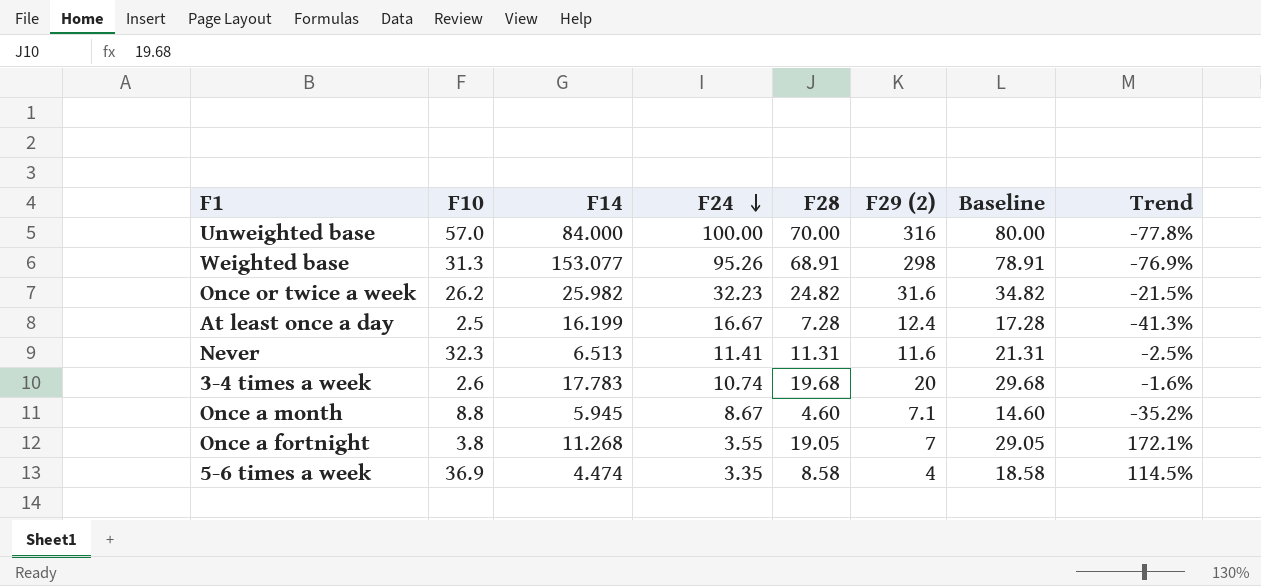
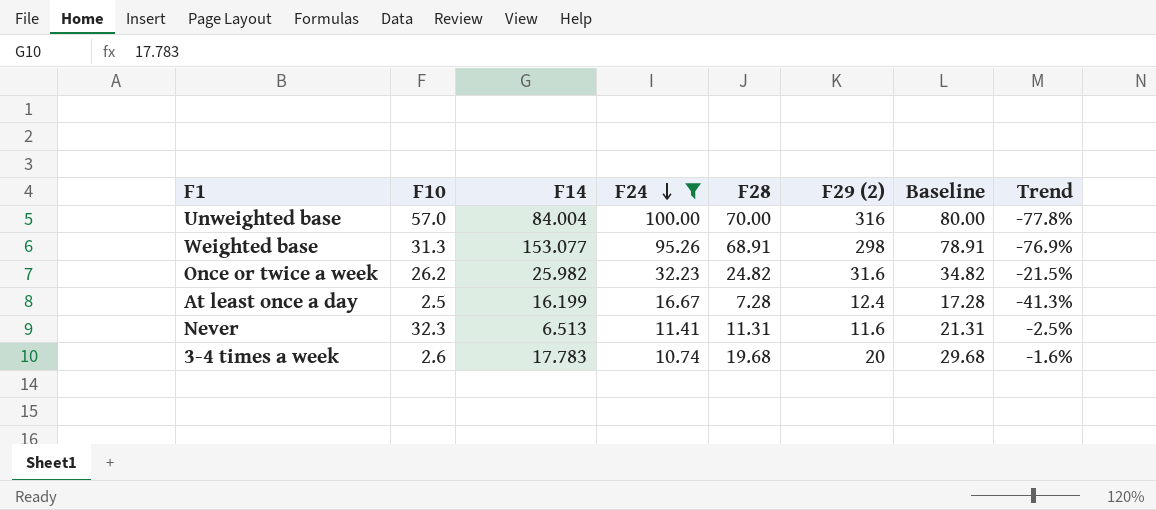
filter: none -> F24 >= 10.74
Unweighted base | F14: 84.000 -> 84.004

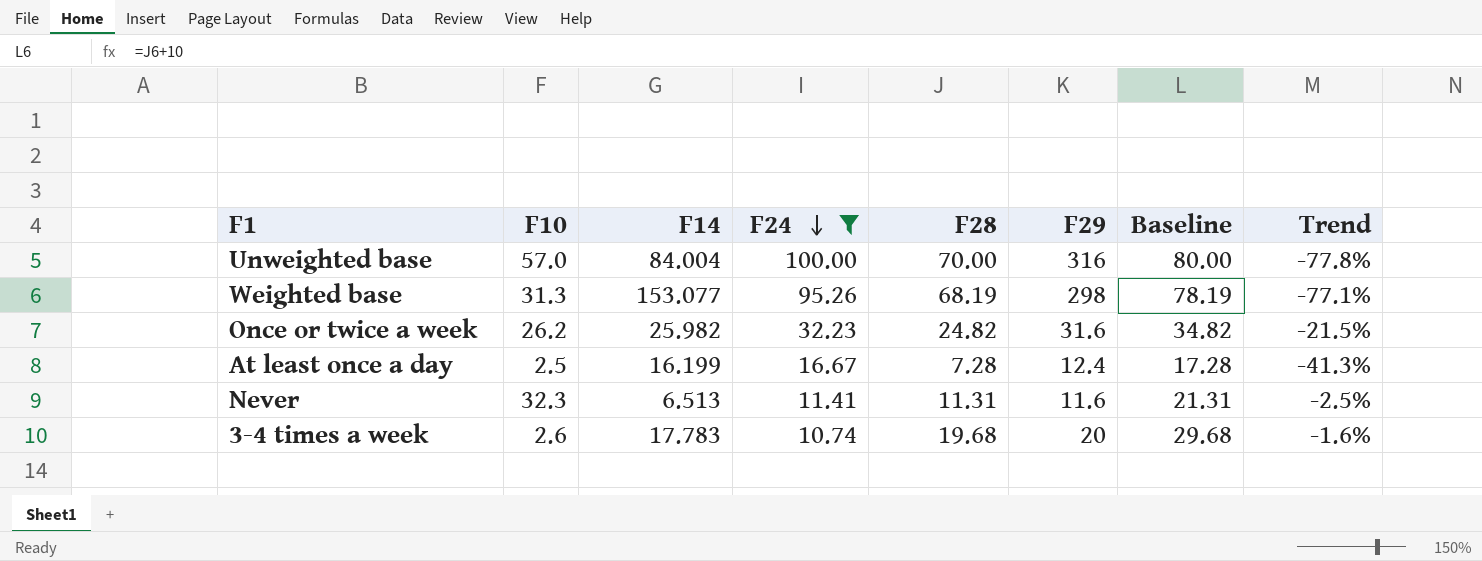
column name: F29 (2) -> F29
Weighted base | F28: 68.91 -> 68.19
Weighted base | Baseline: 78.91 -> 78.19
Weighted base | Trend: -76.9% -> -77.1%

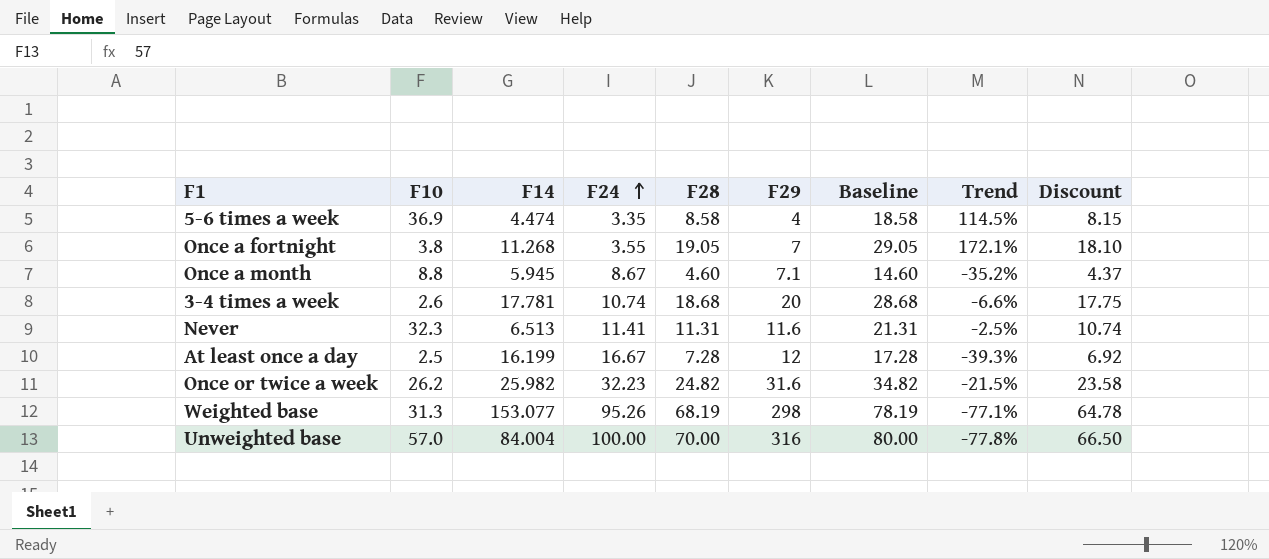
filter: F24 >= 10.74 -> none
row order: F24 descending -> F24 ascending
column Discount | formula: none -> [F28] * 0.95
3-4 times a week | F14: 17.783 -> 17.781
3-4 times a week | F28: 19.68 -> 18.68
3-4 times a week | Baseline: 29.68 -> 28.68
3-4 times a week | Trend: -1.6% -> -6.6%
At least once a day | F29: 12.4 -> 12
At least once a day | Trend: -41.3% -> -39.3%

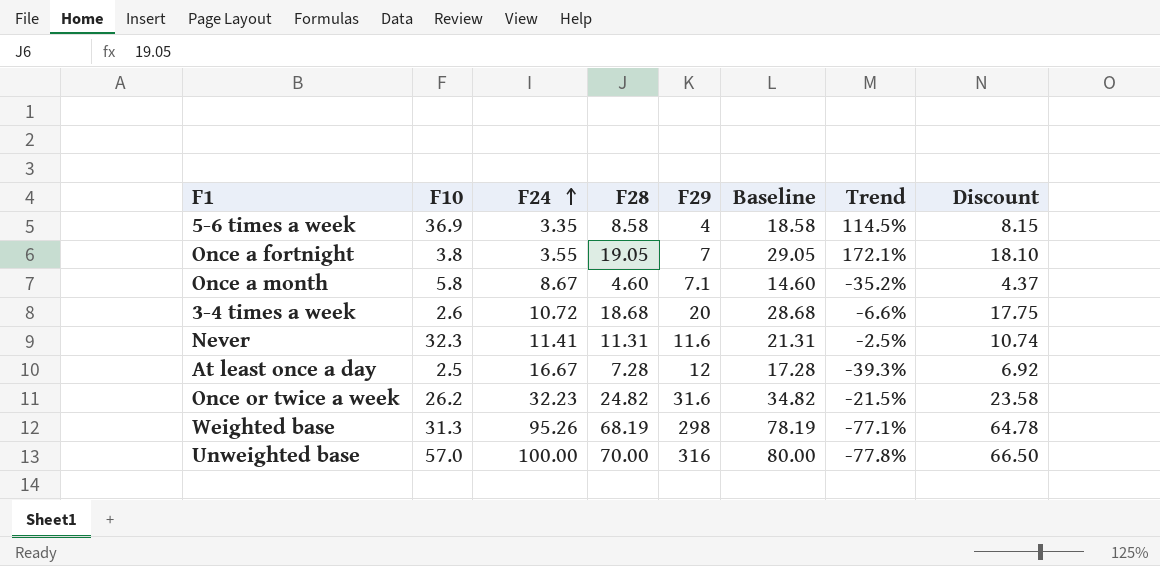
column F14 | position: 3 -> none
Once a month | F10: 8.8 -> 5.8
3-4 times a week | F24: 10.74 -> 10.72

